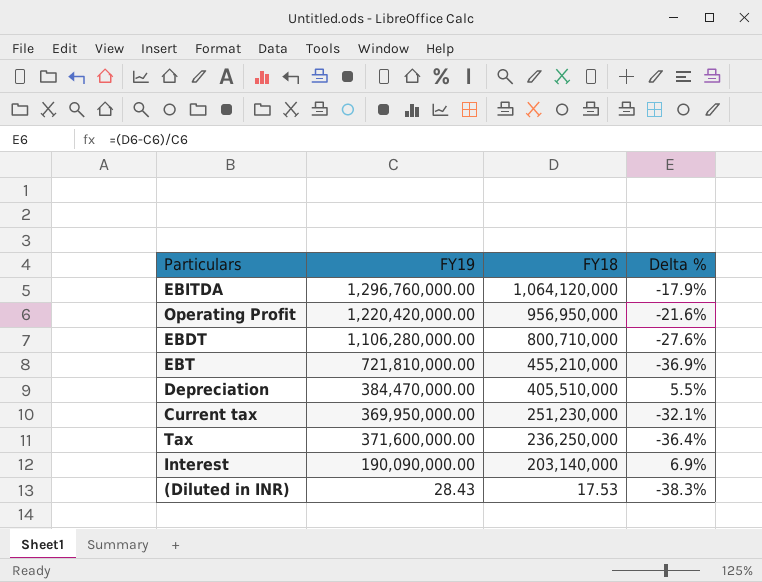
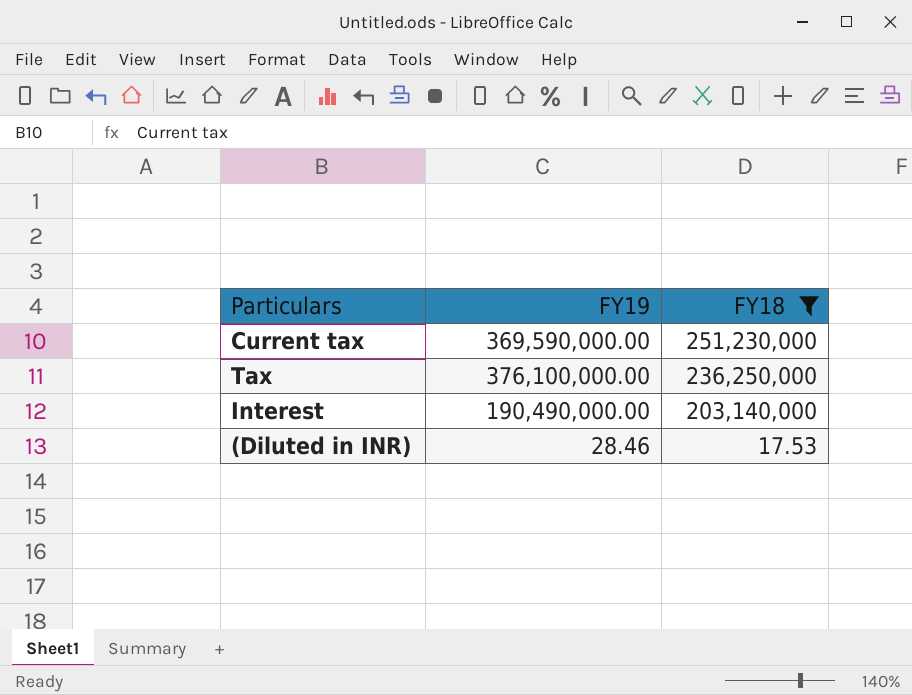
filter: none -> FY18 <= 251,230,000
column Delta % | formula: ([FY18] - [FY19]) / [FY19] -> none
Current tax | FY19: 369,950,000.00 -> 369,590,000.00
Tax | FY19: 371,600,000.00 -> 376,100,000.00
Interest | FY19: 190,090,000.00 -> 190,490,000.00
(Diluted in INR) | FY19: 28.43 -> 28.46

